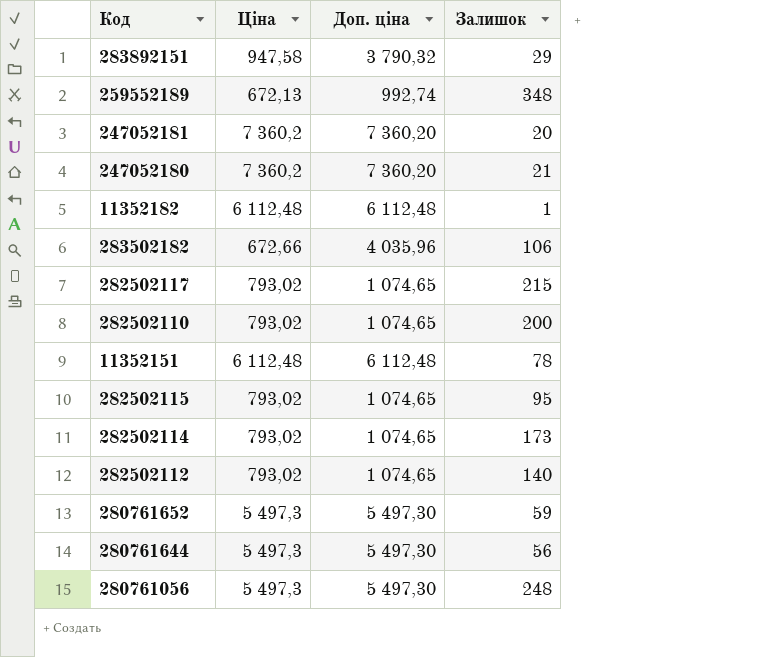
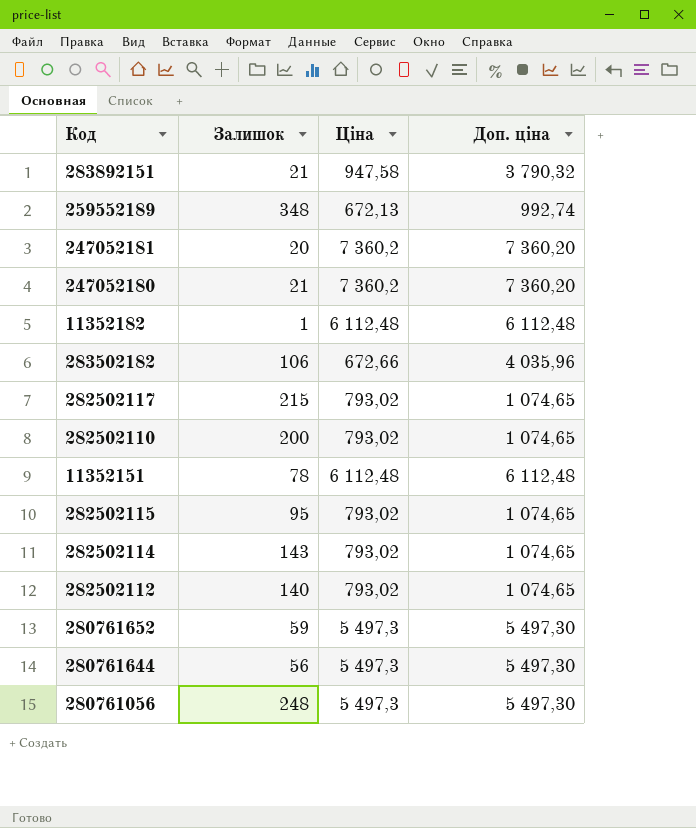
column Залишок | position: 4 -> 2
283892151 | Залишок: 29 -> 21
282502114 | Залишок: 173 -> 143

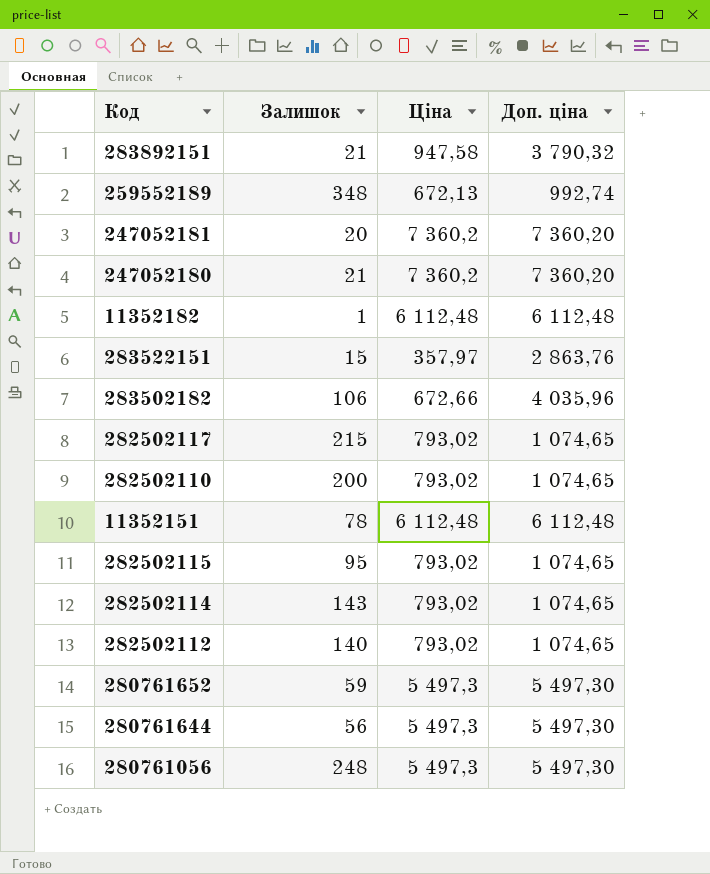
row 283522151: none -> 15 | 357,97 | 2 863,76

